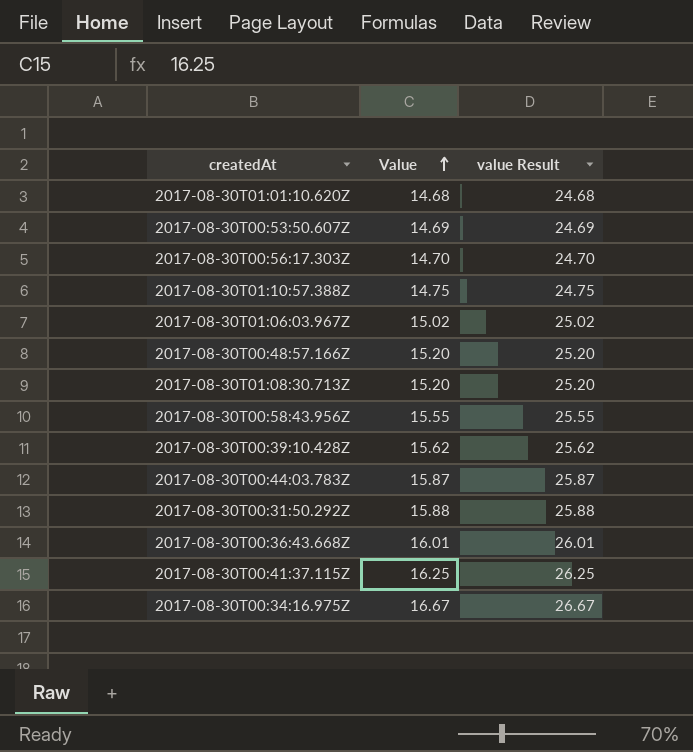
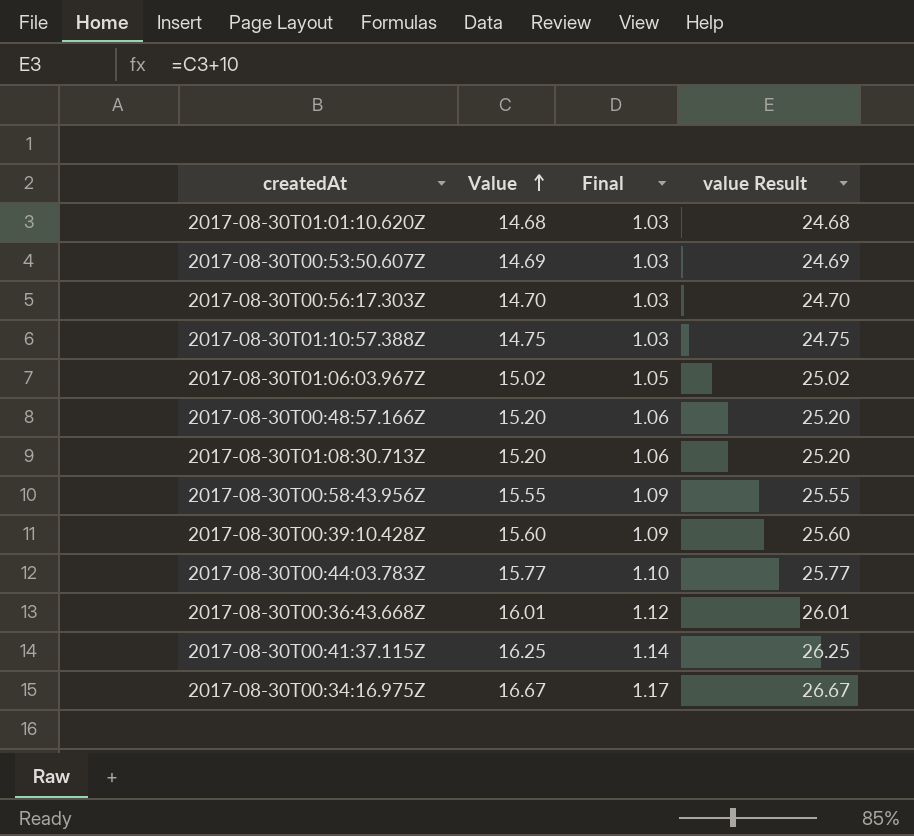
column Final | formula: none -> [Value] * 0.07
row 2017-08-30T00:31:50.292Z: 15.88 | 25.88 -> none
2017-08-30T00:39:10.428Z | Value: 15.62 -> 15.60
2017-08-30T00:39:10.428Z | value Result: 25.62 -> 25.60
2017-08-30T00:44:03.783Z | Value: 15.87 -> 15.77
2017-08-30T00:44:03.783Z | value Result: 25.87 -> 25.77

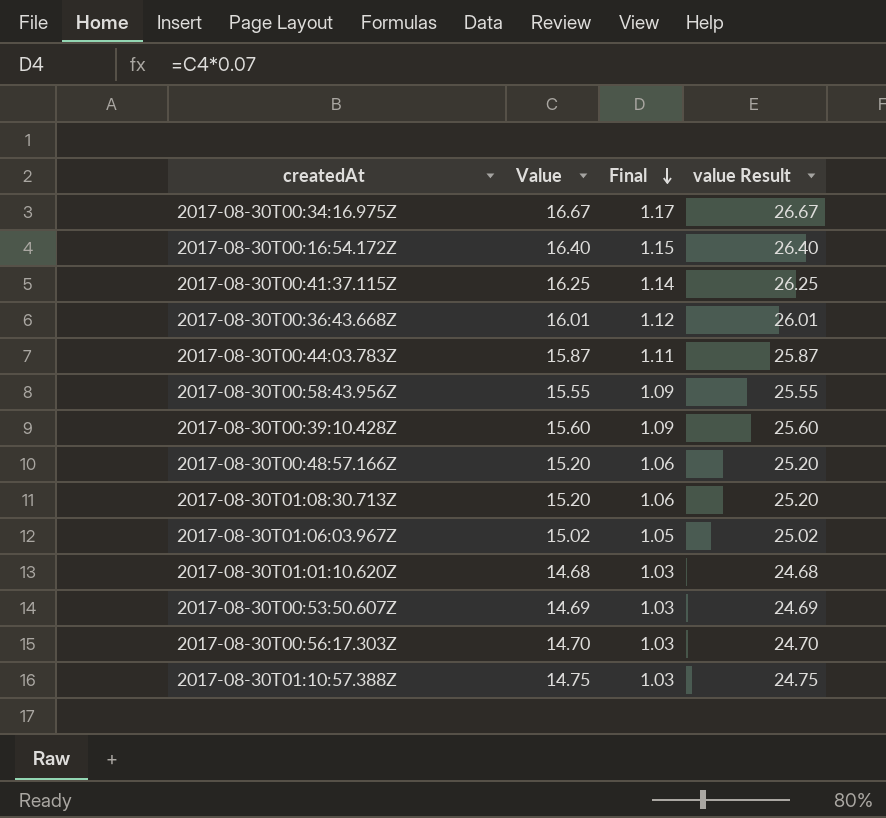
row order: Value ascending -> Final descending
row 2017-08-30T00:16:54.172Z: none -> 16.40 | 1.15 | 26.40
2017-08-30T00:44:03.783Z | Value: 15.77 -> 15.87
2017-08-30T00:44:03.783Z | Final: 1.10 -> 1.11
2017-08-30T00:44:03.783Z | value Result: 25.77 -> 25.87

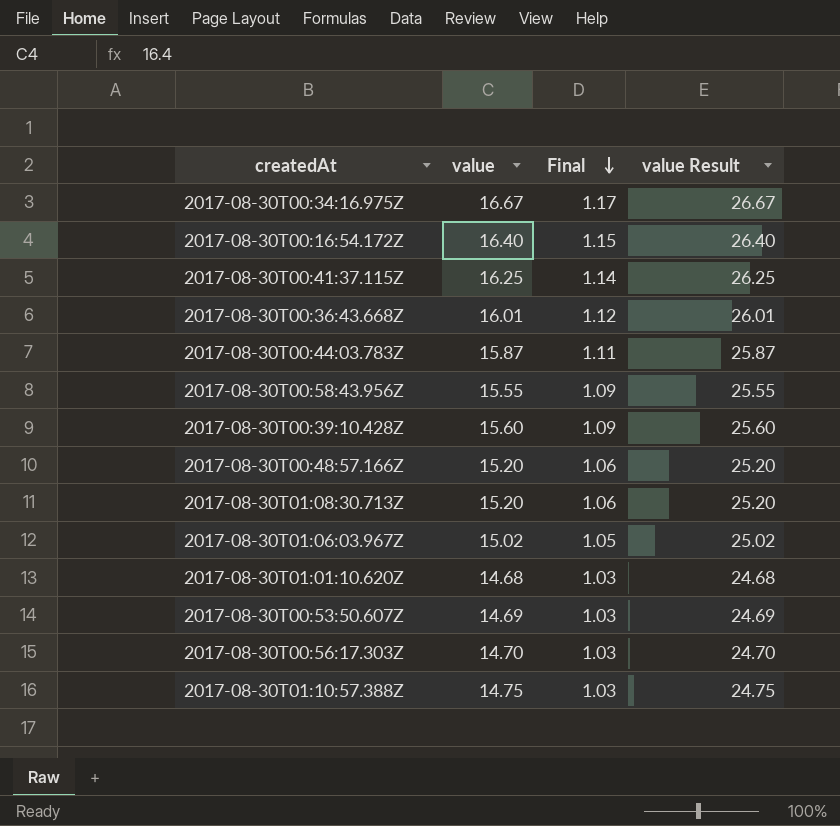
column name: Value -> value

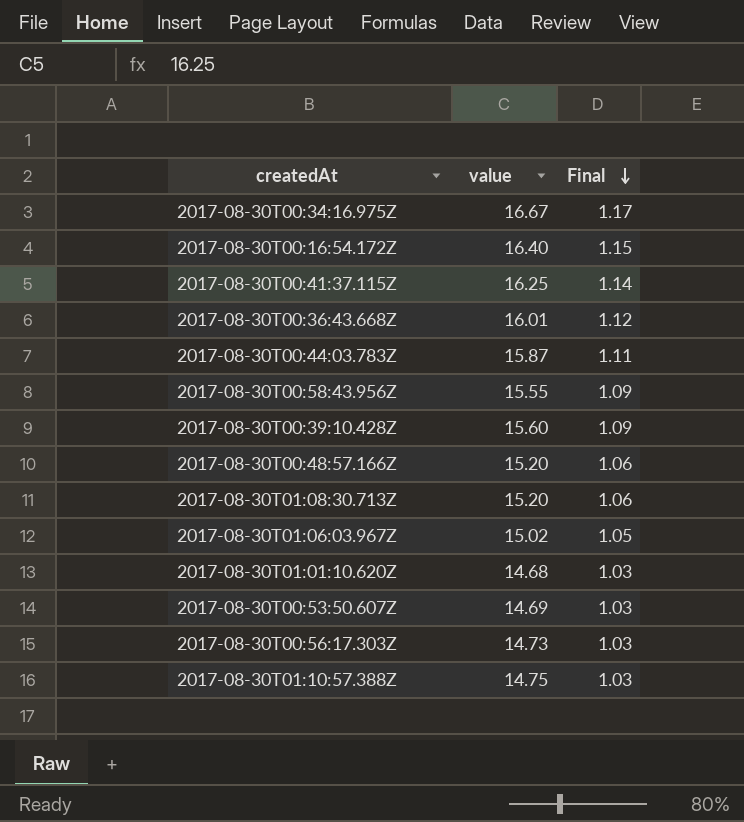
column value Result | formula: [value] + 10 -> none
2017-08-30T00:56:17.303Z | value: 14.70 -> 14.73

